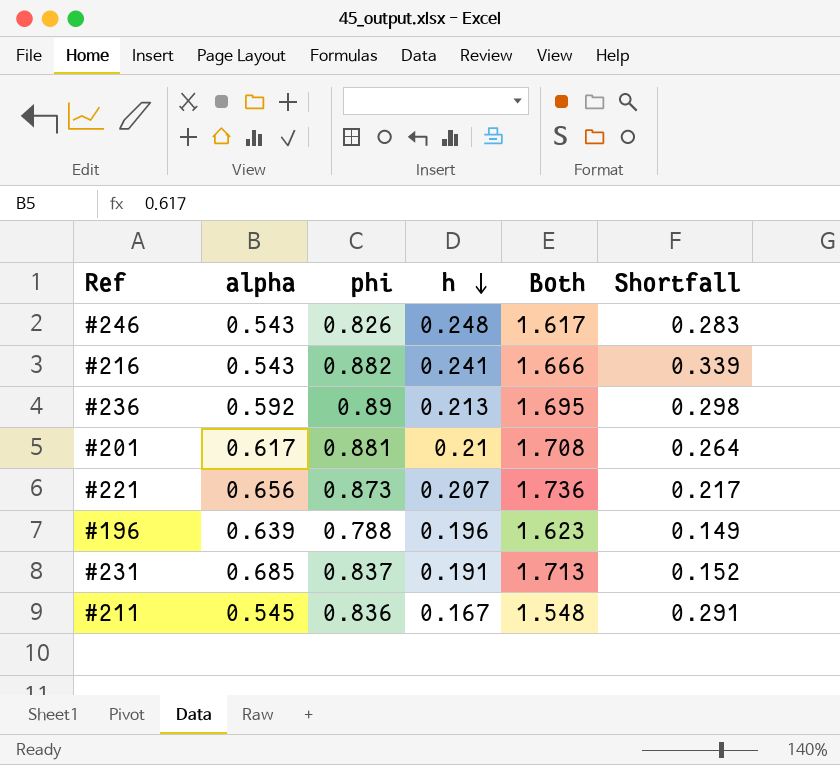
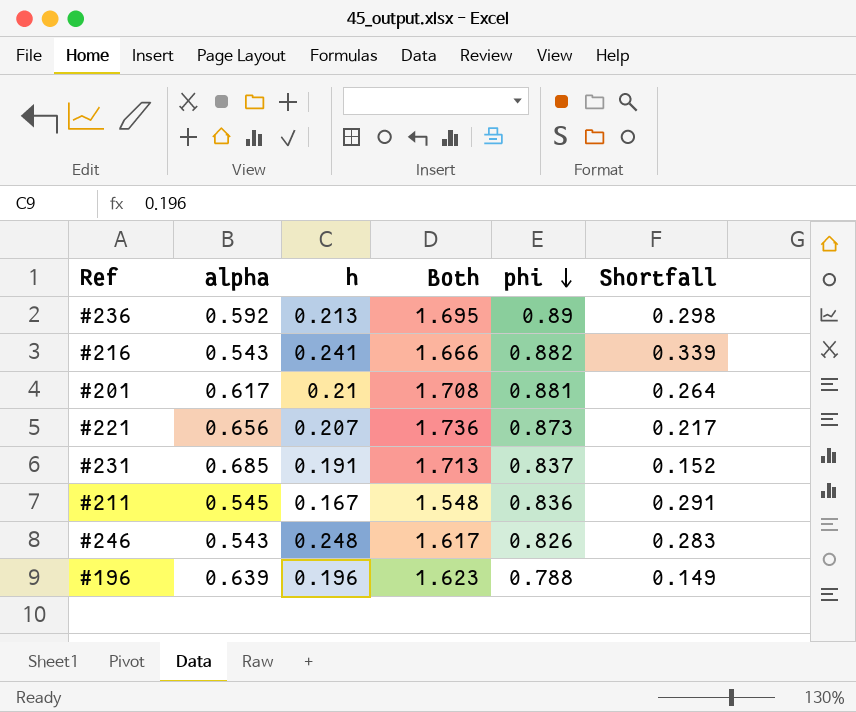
row order: h descending -> phi descending
column phi | position: 3 -> 5

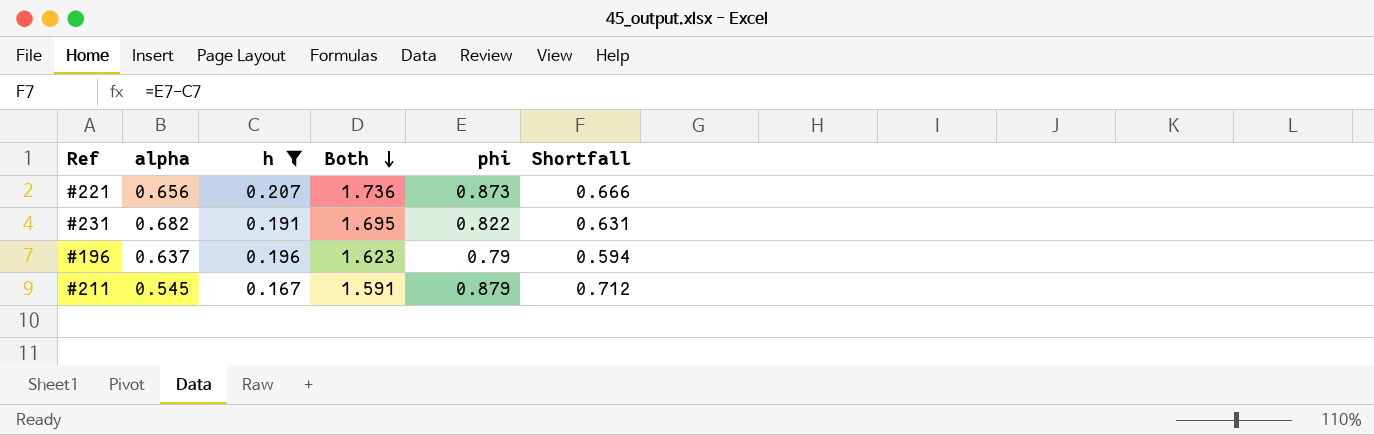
filter: none -> h <= 0.207
row order: phi descending -> Both descending
column Shortfall | formula: [phi] - [alpha] -> [phi] - [h]
#231 | alpha: 0.685 -> 0.682
#231 | Both: 1.713 -> 1.695
#231 | phi: 0.837 -> 0.822
#196 | alpha: 0.639 -> 0.637
#196 | phi: 0.788 -> 0.79
#211 | Both: 1.548 -> 1.591
#211 | phi: 0.836 -> 0.879

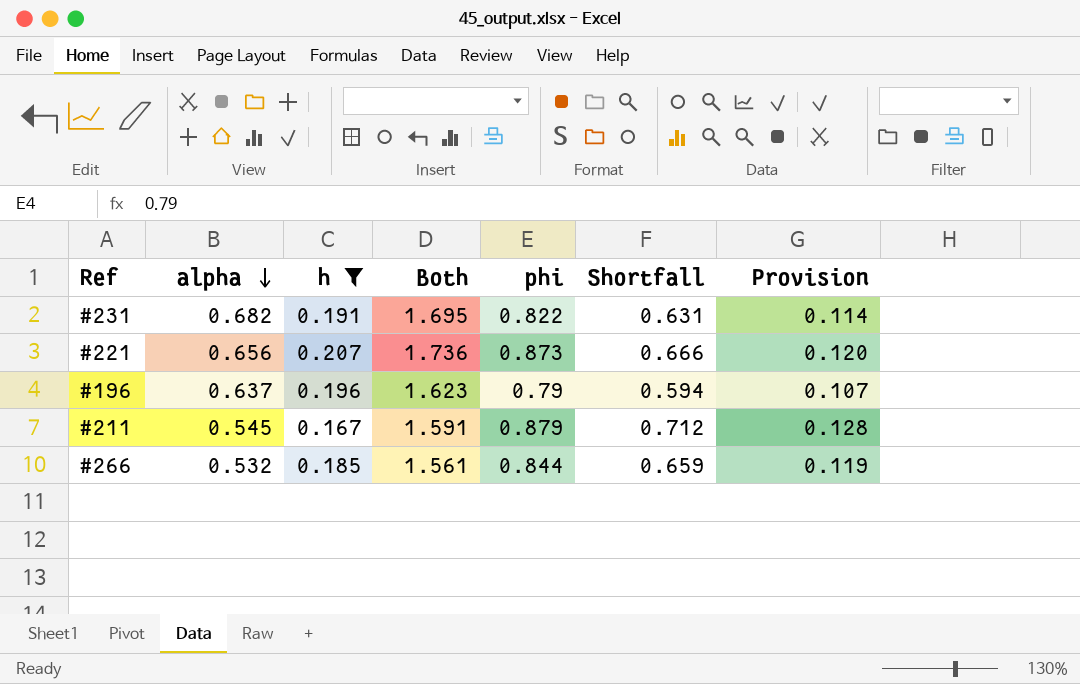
row order: Both descending -> alpha descending
column Provision | formula: none -> [Shortfall] * 0.18
row #266: none -> 0.532 | 0.185 | 1.561 | 0.844 | 0.659 | 0.119

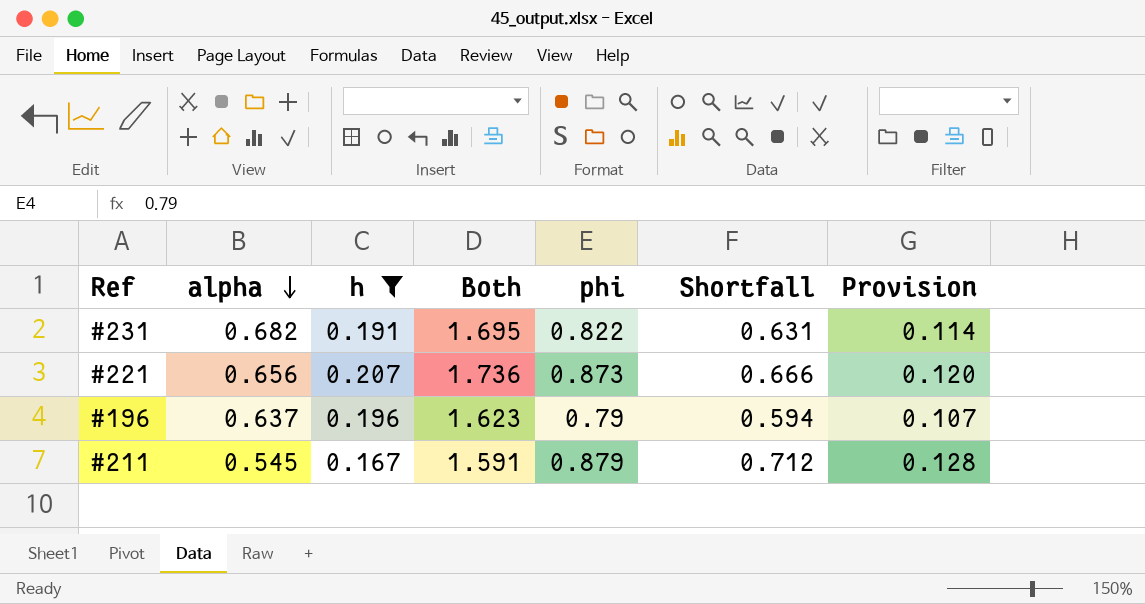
row #266: 0.532 | 0.185 | 1.561 | 0.844 | 0.659 | 0.119 -> none

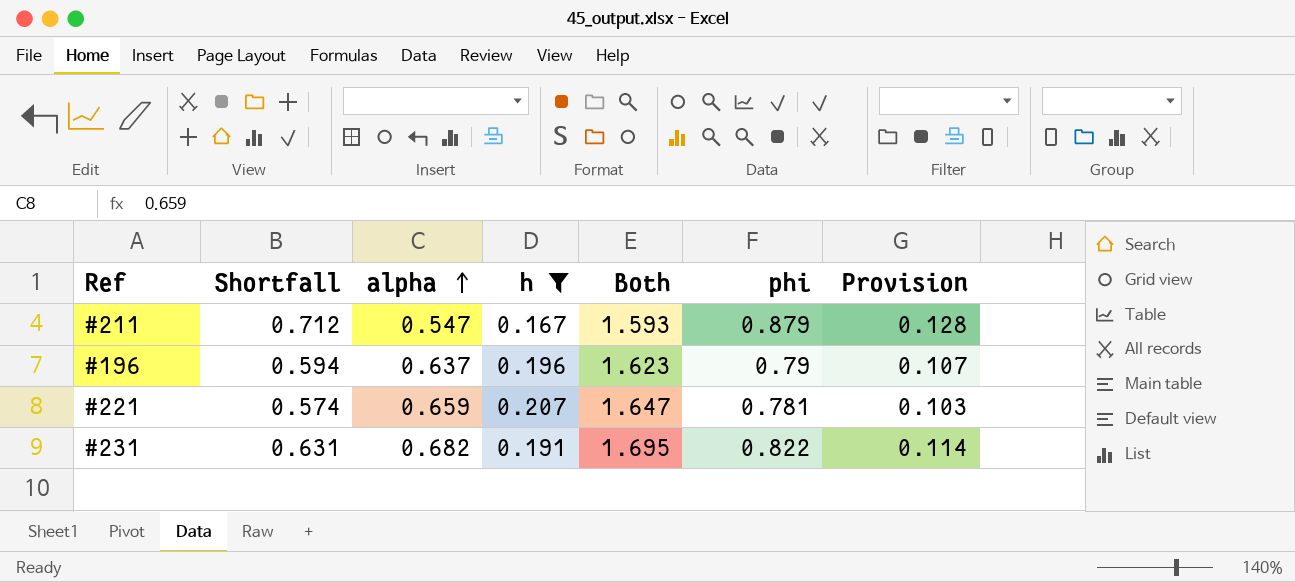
row order: alpha descending -> alpha ascending
column Shortfall | position: 6 -> 2
#211 | alpha: 0.545 -> 0.547
#211 | Both: 1.591 -> 1.593
#221 | Shortfall: 0.666 -> 0.574
#221 | alpha: 0.656 -> 0.659
#221 | Both: 1.736 -> 1.647
#221 | phi: 0.873 -> 0.781
#221 | Provision: 0.120 -> 0.103

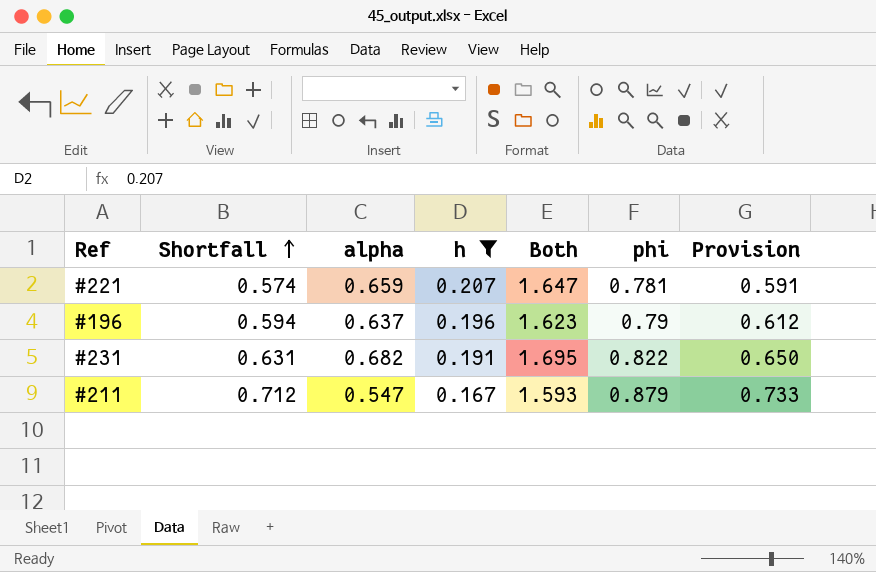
row order: alpha ascending -> Shortfall ascending
column Provision | formula: [Shortfall] * 0.18 -> [Shortfall] * 1.03

